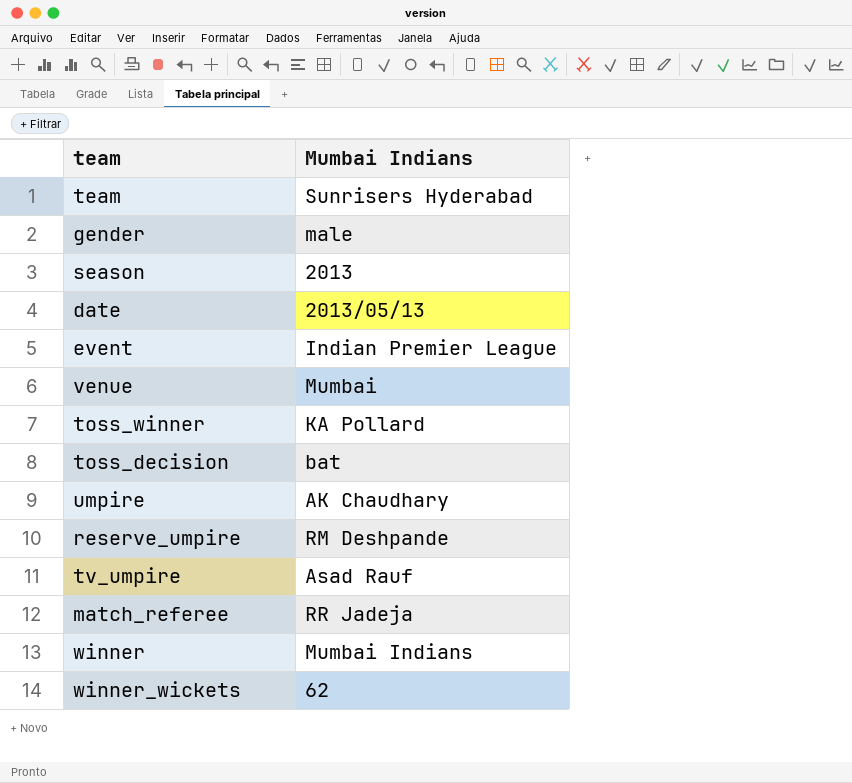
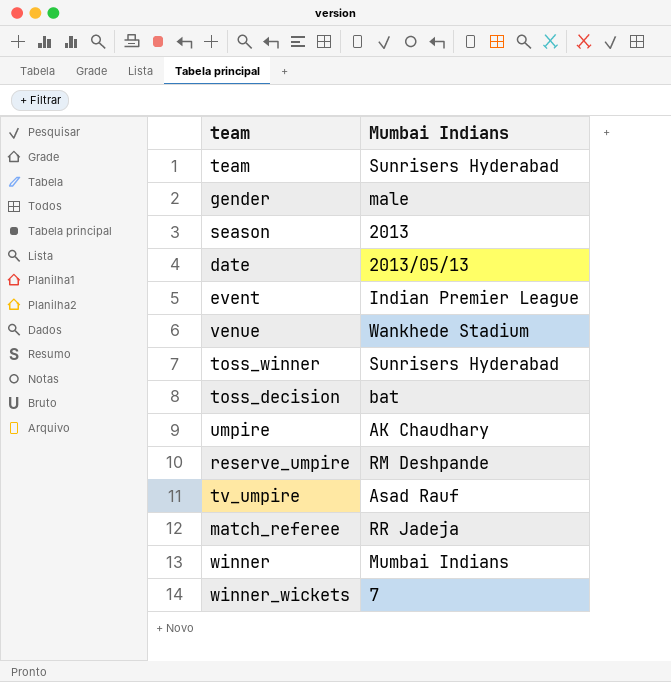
venue | Mumbai Indians: Mumbai -> Wankhede Stadium
toss_winner | Mumbai Indians: KA Pollard -> Sunrisers Hyderabad
winner_wickets | Mumbai Indians: 62 -> 7

